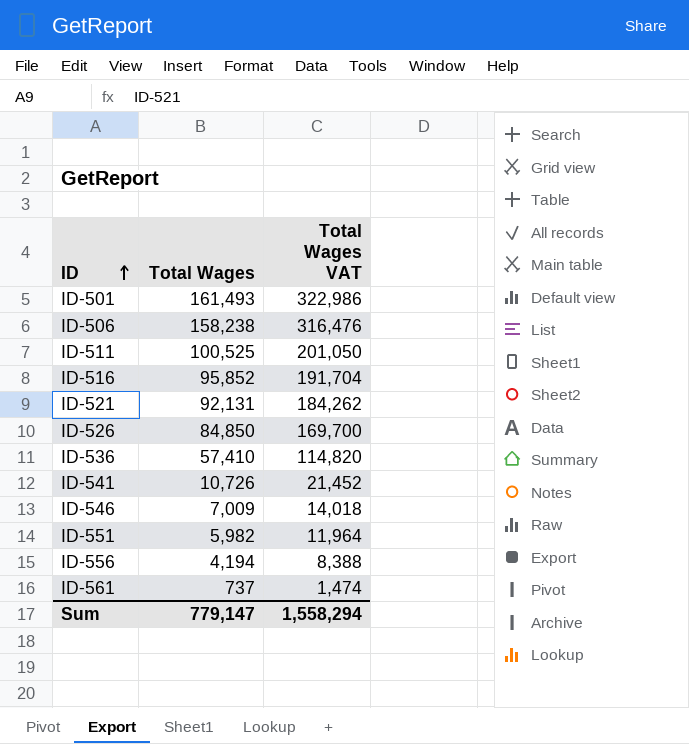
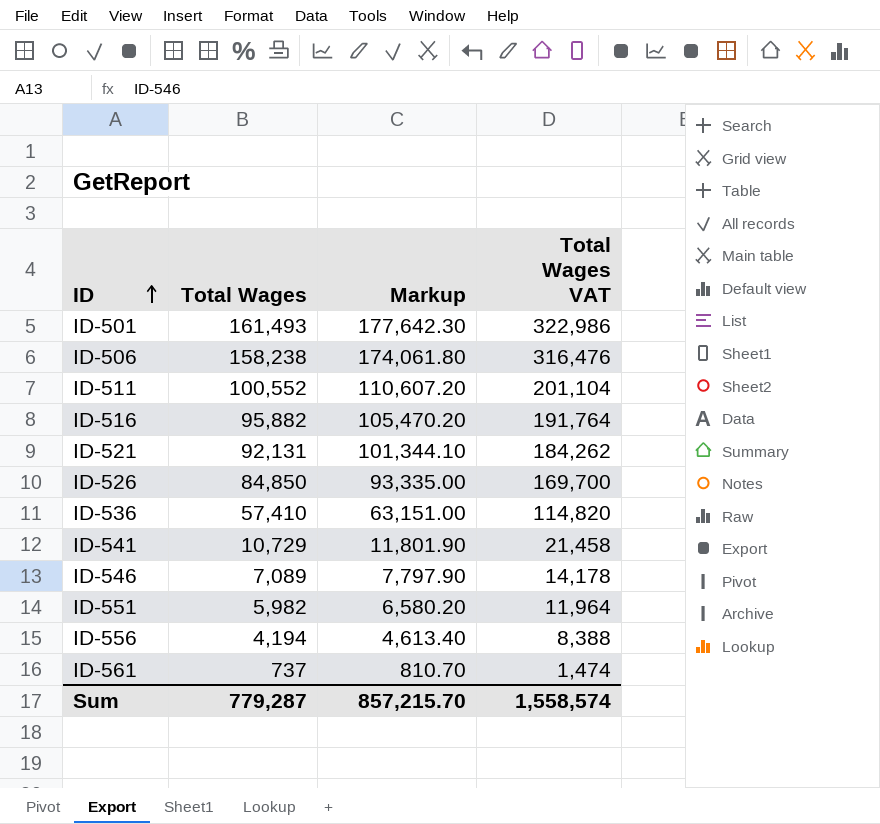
column Markup | formula: none -> [Total Wages] * 1.1
ID-511 | Total Wages: 100,525 -> 100,552
ID-511 | Total Wages VAT: 201,050 -> 201,104
ID-516 | Total Wages: 95,852 -> 95,882
ID-516 | Total Wages VAT: 191,704 -> 191,764
ID-541 | Total Wages: 10,726 -> 10,729
ID-541 | Total Wages VAT: 21,452 -> 21,458
ID-546 | Total Wages: 7,009 -> 7,089
ID-546 | Total Wages VAT: 14,018 -> 14,178
Sum | Total Wages: 779,147 -> 779,287
Sum | Total Wages VAT: 1,558,294 -> 1,558,574

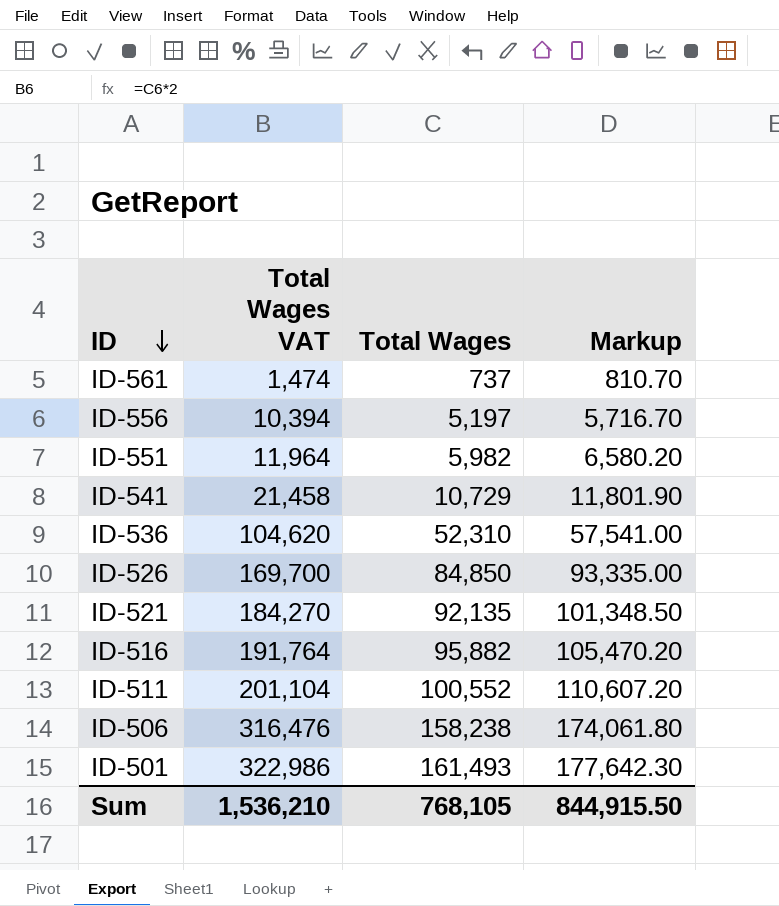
row order: ID ascending -> ID descending
column Total Wages VAT | position: 4 -> 2
row ID-546: 7,089 | 7,797.90 | 14,178 -> none
ID-556 | Total Wages VAT: 8,388 -> 10,394
ID-556 | Total Wages: 4,194 -> 5,197
ID-556 | Markup: 4,613.40 -> 5,716.70
ID-536 | Total Wages VAT: 114,820 -> 104,620
ID-536 | Total Wages: 57,410 -> 52,310
ID-536 | Markup: 63,151.00 -> 57,541.00
ID-521 | Total Wages VAT: 184,262 -> 184,270
ID-521 | Total Wages: 92,131 -> 92,135
ID-521 | Markup: 101,344.10 -> 101,348.50
Sum | Total Wages VAT: 1,558,574 -> 1,536,210
Sum | Total Wages: 779,287 -> 768,105
Sum | Markup: 857,215.70 -> 844,915.50

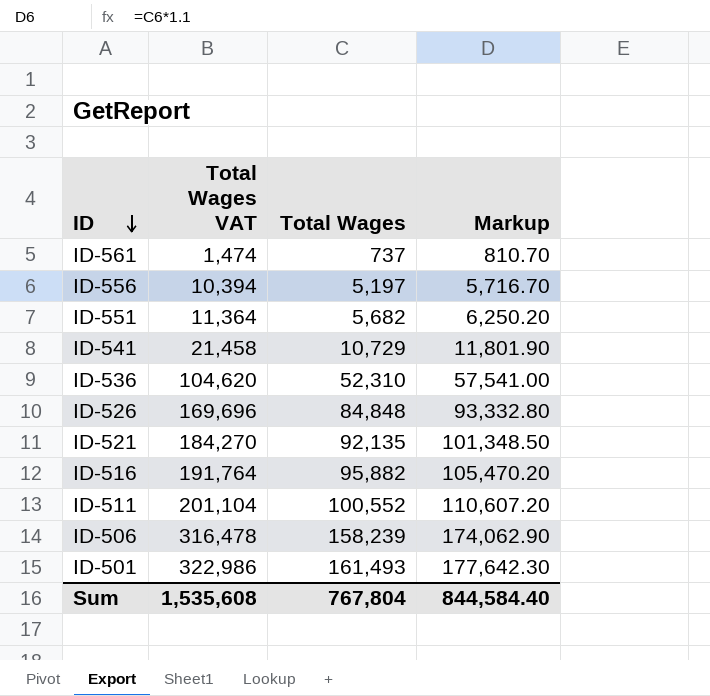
ID-551 | Total Wages VAT: 11,964 -> 11,364
ID-551 | Total Wages: 5,982 -> 5,682
ID-551 | Markup: 6,580.20 -> 6,250.20
ID-526 | Total Wages VAT: 169,700 -> 169,696
ID-526 | Total Wages: 84,850 -> 84,848
ID-526 | Markup: 93,335.00 -> 93,332.80
ID-506 | Total Wages VAT: 316,476 -> 316,478
ID-506 | Total Wages: 158,238 -> 158,239
ID-506 | Markup: 174,061.80 -> 174,062.90
Sum | Total Wages VAT: 1,536,210 -> 1,535,608
Sum | Total Wages: 768,105 -> 767,804
Sum | Markup: 844,915.50 -> 844,584.40

